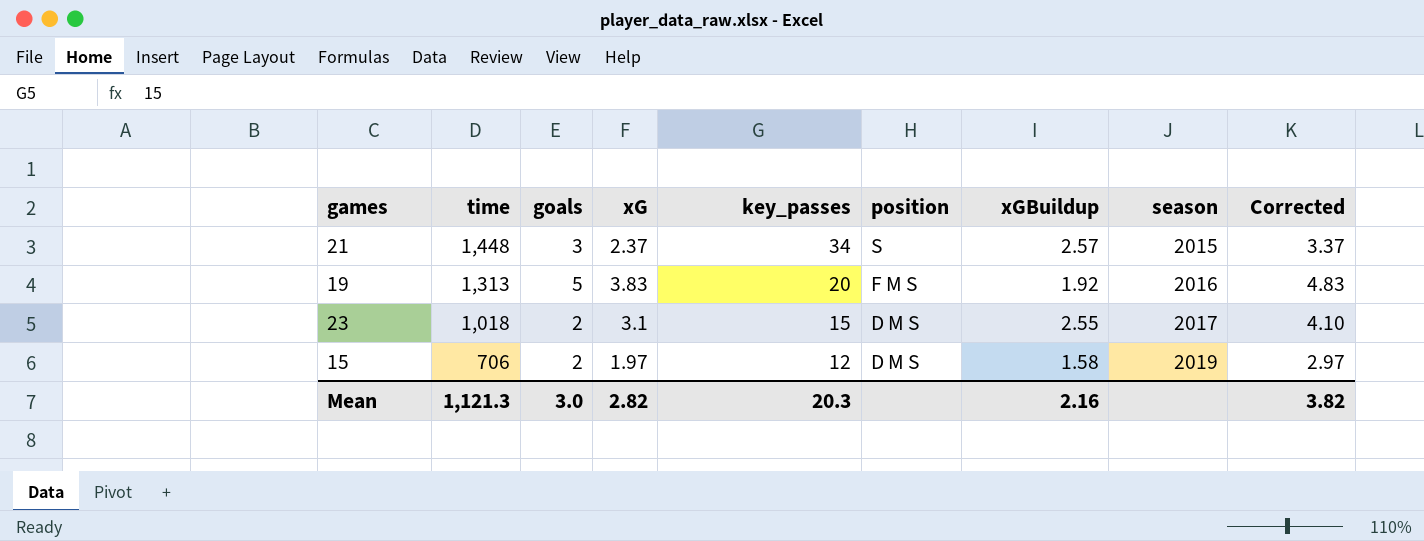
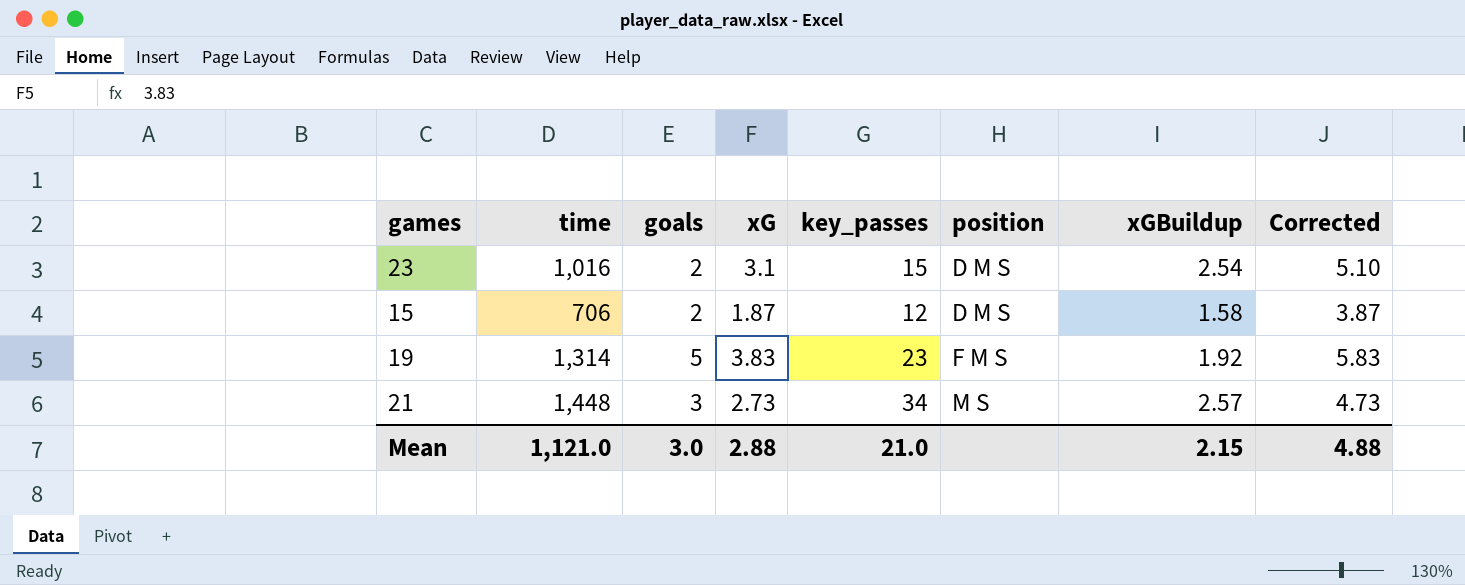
row order: time descending -> position ascending
column season | position: 8 -> none
column Corrected | formula: [xG] + 1 -> [xG] + 2
23 | time: 1,018 -> 1,016
23 | xGBuildup: 2.55 -> 2.54
15 | xG: 1.97 -> 1.87
19 | time: 1,313 -> 1,314
19 | key_passes: 20 -> 23
21 | xG: 2.37 -> 2.73
21 | position: S -> M S
Mean | time: 1,121.3 -> 1,121.0
Mean | xG: 2.82 -> 2.88
Mean | key_passes: 20.3 -> 21.0
Mean | xGBuildup: 2.16 -> 2.15
Mean | Corrected: 3.82 -> 4.88

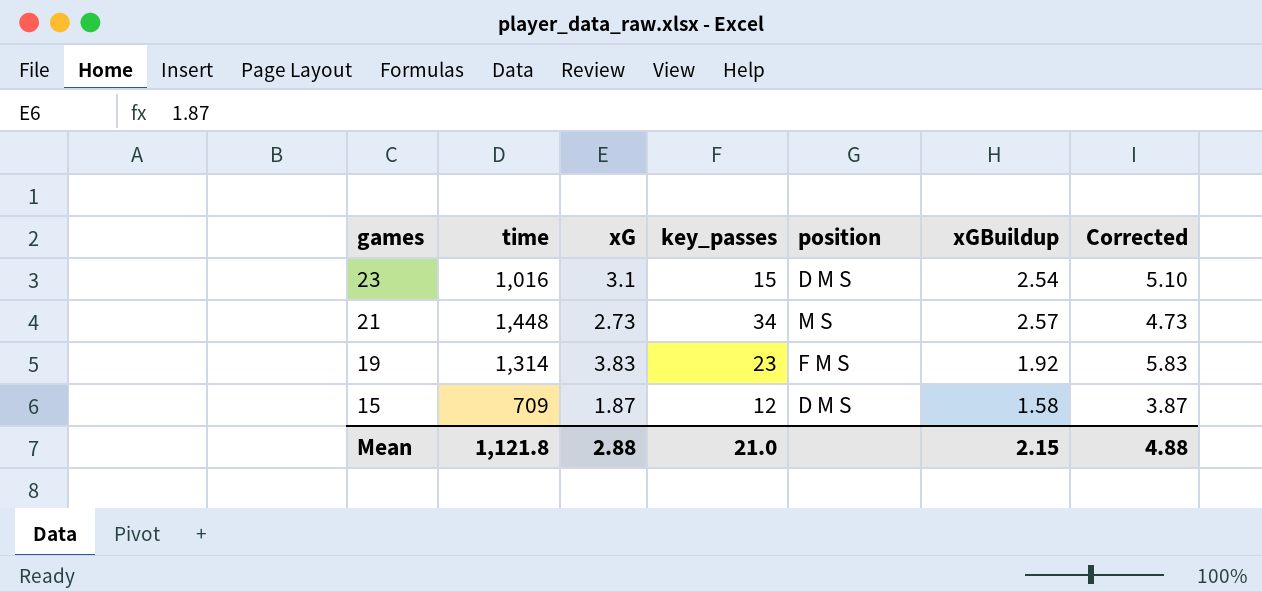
row order: position ascending -> games descending
column goals | position: 3 -> none
15 | time: 706 -> 709
Mean | time: 1,121.0 -> 1,121.8

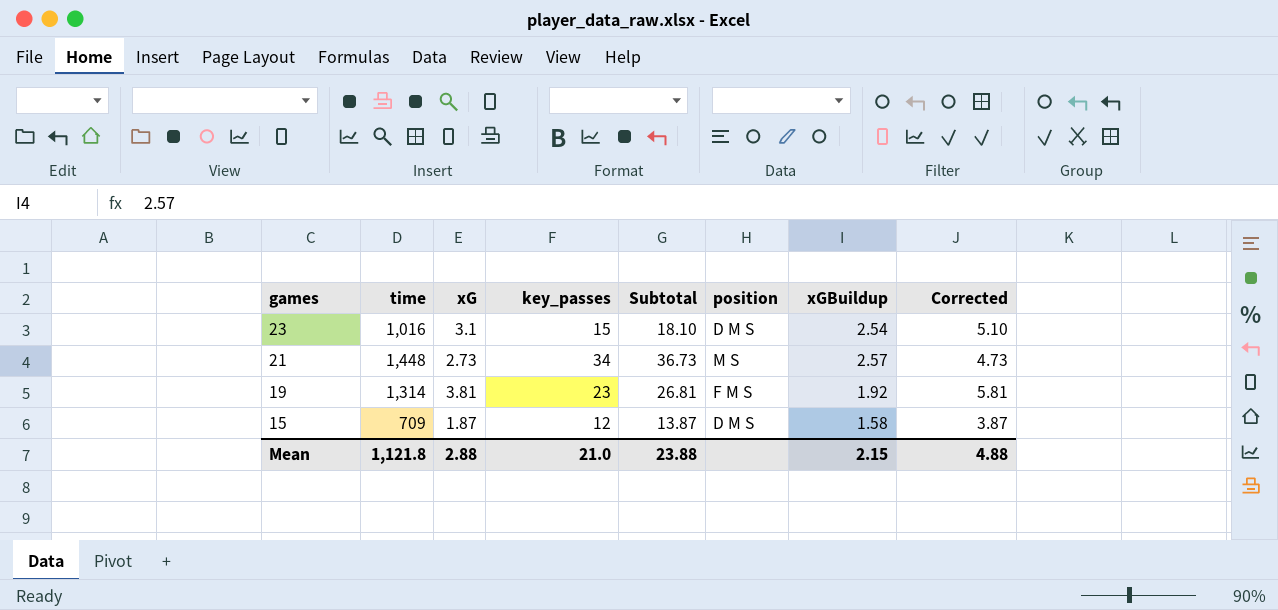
column Subtotal | formula: none -> [xG] + [key_passes]
19 | xG: 3.83 -> 3.81
19 | Corrected: 5.83 -> 5.81

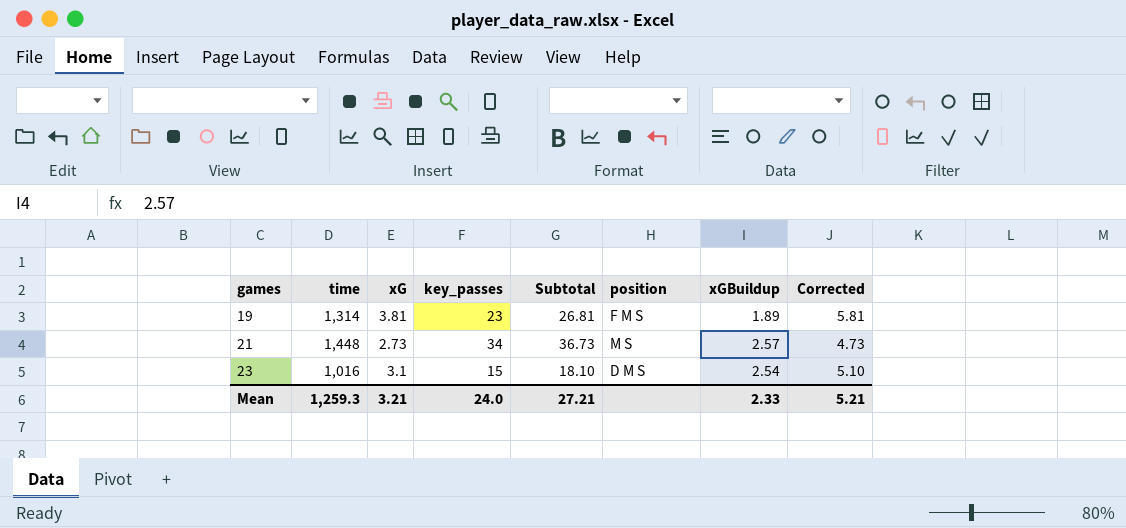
row order: games descending -> games ascending
row 15: 709 | 1.87 | 12 | 13.87 | D M S | 1.58 | 3.87 -> none
19 | xGBuildup: 1.92 -> 1.89
Mean | time: 1,121.8 -> 1,259.3
Mean | xG: 2.88 -> 3.21
Mean | key_passes: 21.0 -> 24.0
Mean | Subtotal: 23.88 -> 27.21
Mean | xGBuildup: 2.15 -> 2.33
Mean | Corrected: 4.88 -> 5.21

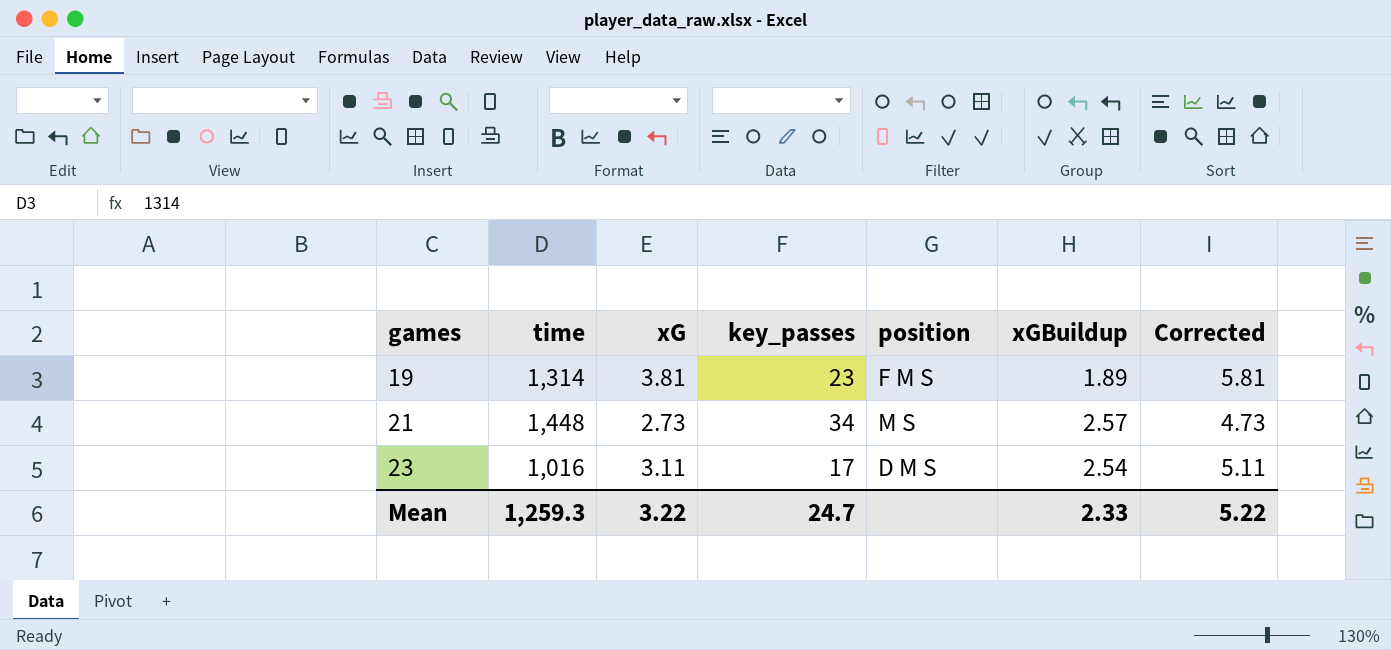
column Subtotal | formula: [xG] + [key_passes] -> none
23 | xG: 3.1 -> 3.11
23 | key_passes: 15 -> 17
23 | Corrected: 5.10 -> 5.11
Mean | xG: 3.21 -> 3.22
Mean | key_passes: 24.0 -> 24.7
Mean | Corrected: 5.21 -> 5.22

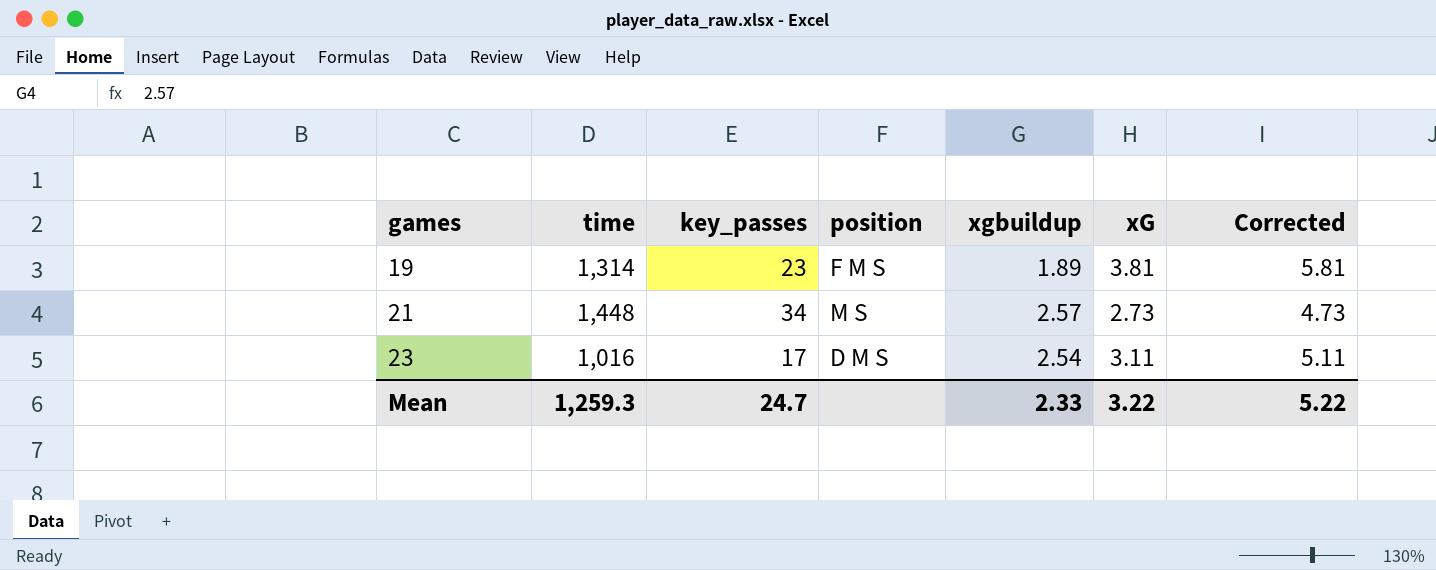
column name: xGBuildup -> xgbuildup
column xG | position: 3 -> 6

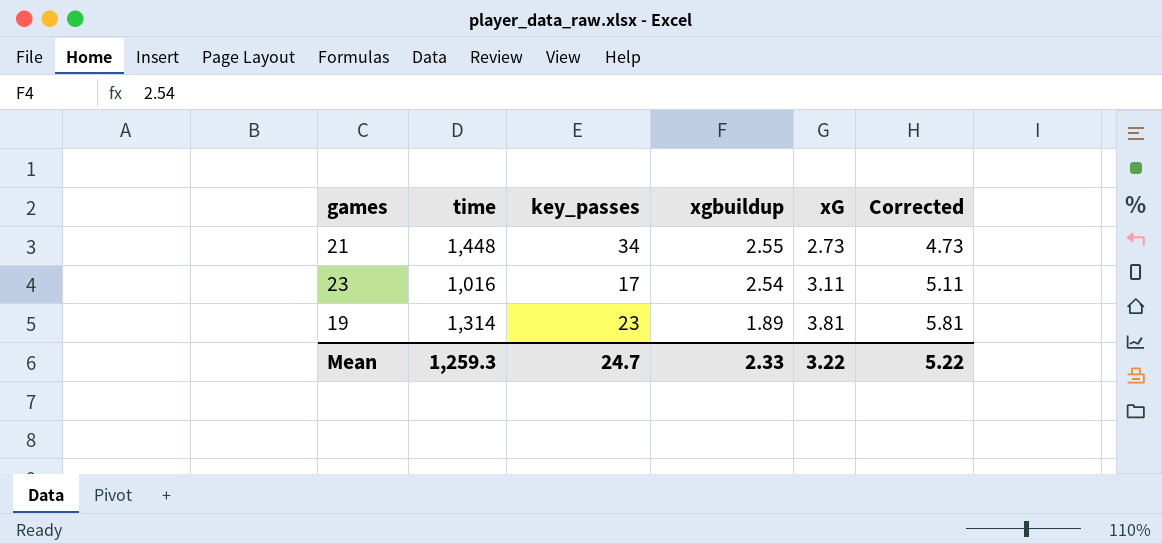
row order: games ascending -> xgbuildup descending
column position | position: 4 -> none
21 | xgbuildup: 2.57 -> 2.55

